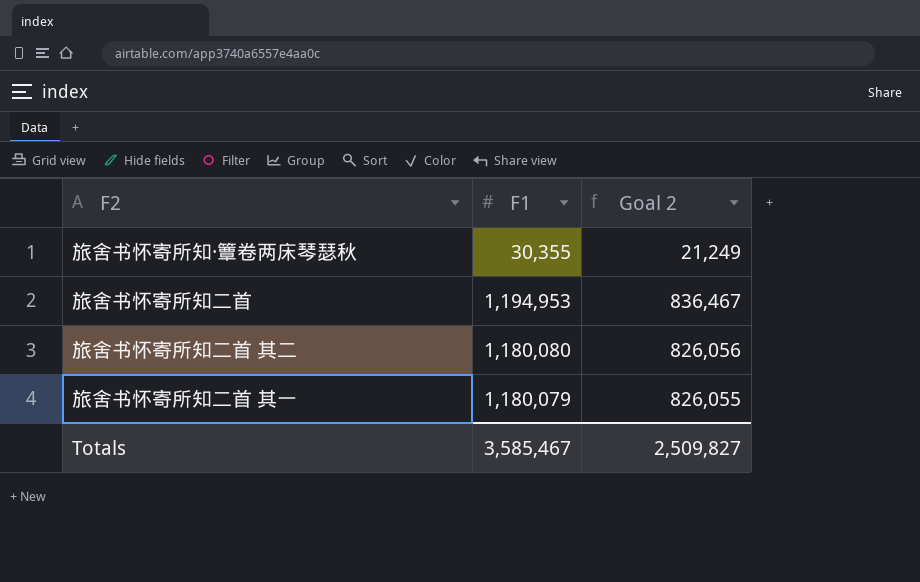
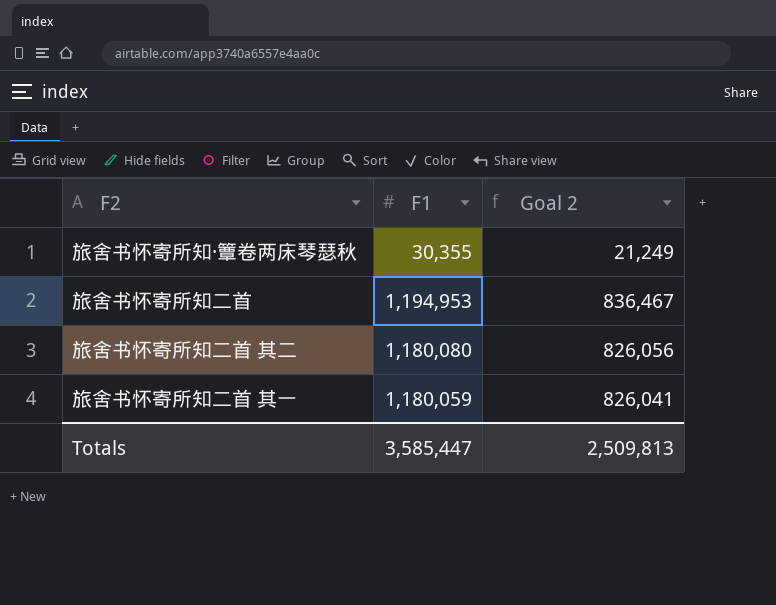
旅舍书怀寄所知二首 其一 | F1: 1,180,079 -> 1,180,059
旅舍书怀寄所知二首 其一 | Goal 2: 826,055 -> 826,041
Totals | F1: 3,585,467 -> 3,585,447
Totals | Goal 2: 2,509,827 -> 2,509,813

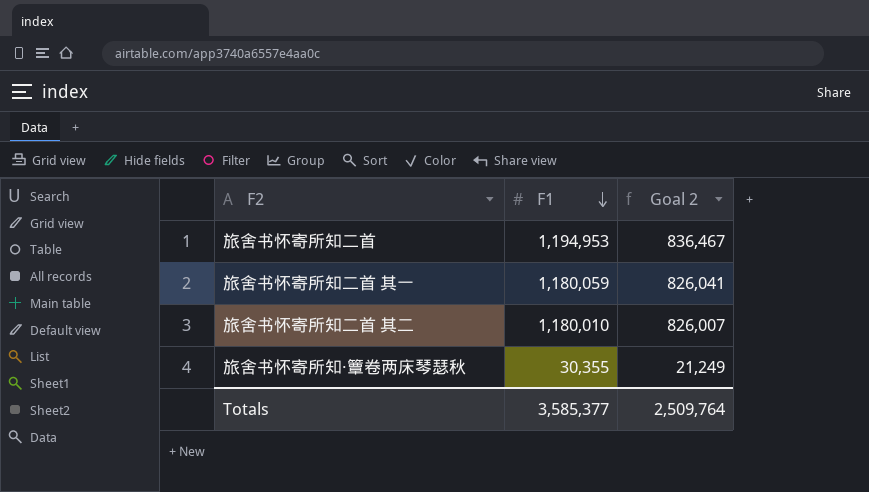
row order: none -> F1 descending
旅舍书怀寄所知二首 其二 | F1: 1,180,080 -> 1,180,010
旅舍书怀寄所知二首 其二 | Goal 2: 826,056 -> 826,007
Totals | F1: 3,585,447 -> 3,585,377
Totals | Goal 2: 2,509,813 -> 2,509,764

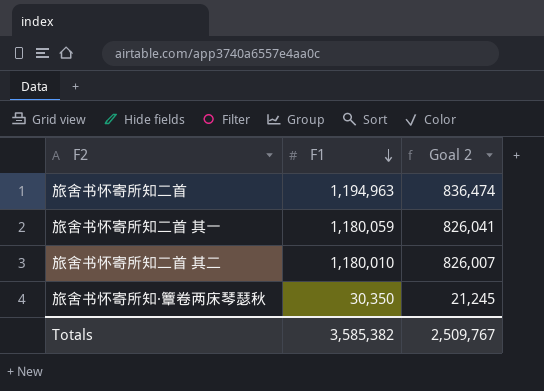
旅舍书怀寄所知二首 | F1: 1,194,953 -> 1,194,963
旅舍书怀寄所知二首 | Goal 2: 836,467 -> 836,474
旅舍书怀寄所知·簟卷两床琴瑟秋 | F1: 30,355 -> 30,350
旅舍书怀寄所知·簟卷两床琴瑟秋 | Goal 2: 21,249 -> 21,245
Totals | F1: 3,585,377 -> 3,585,382
Totals | Goal 2: 2,509,764 -> 2,509,767

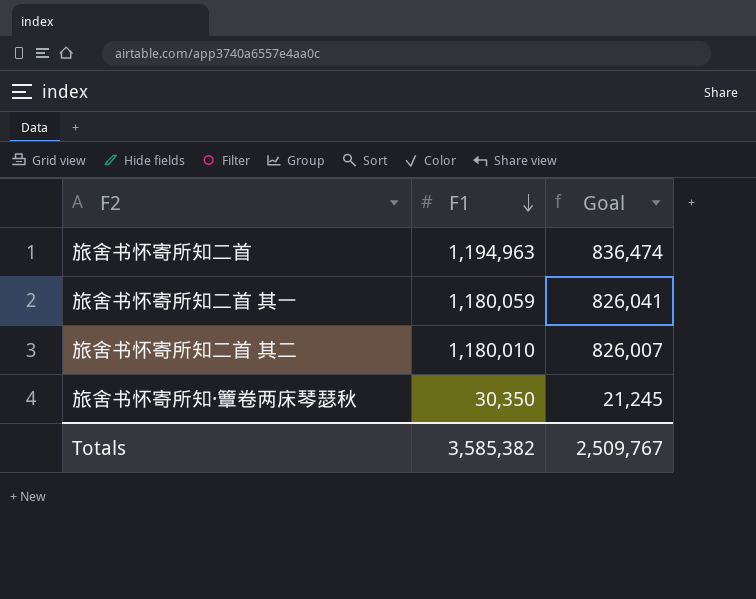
column name: Goal 2 -> Goal

